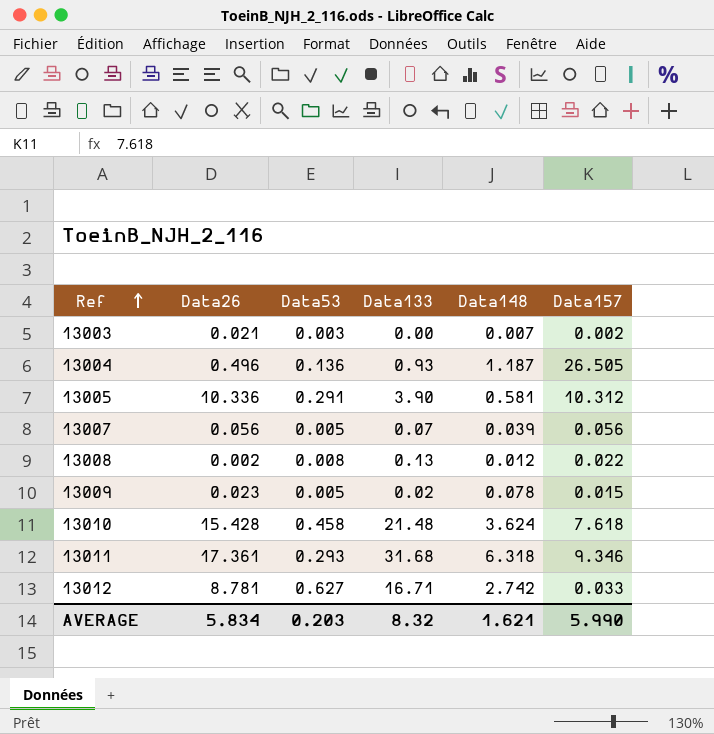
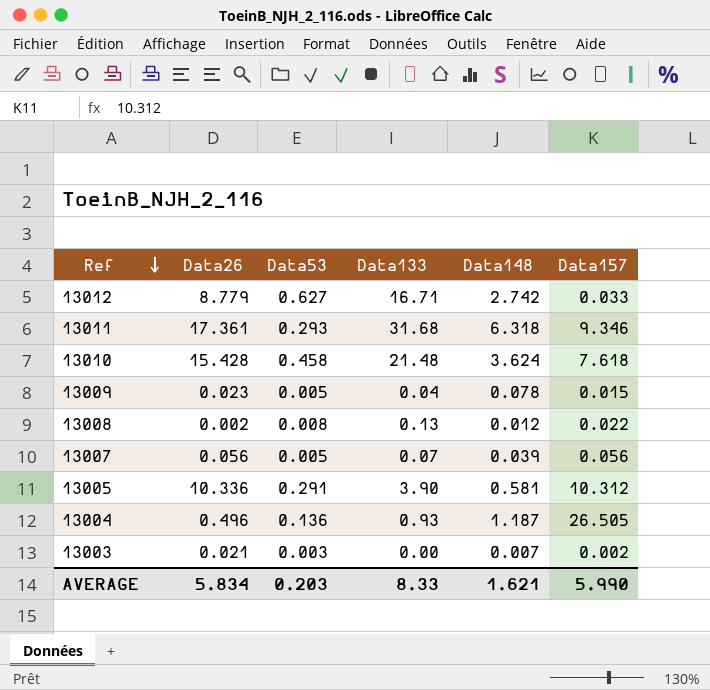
row order: Ref ascending -> Ref descending
13012 | Data26: 8.781 -> 8.779
13009 | Data133: 0.02 -> 0.04
AVERAGE | Data133: 8.32 -> 8.33

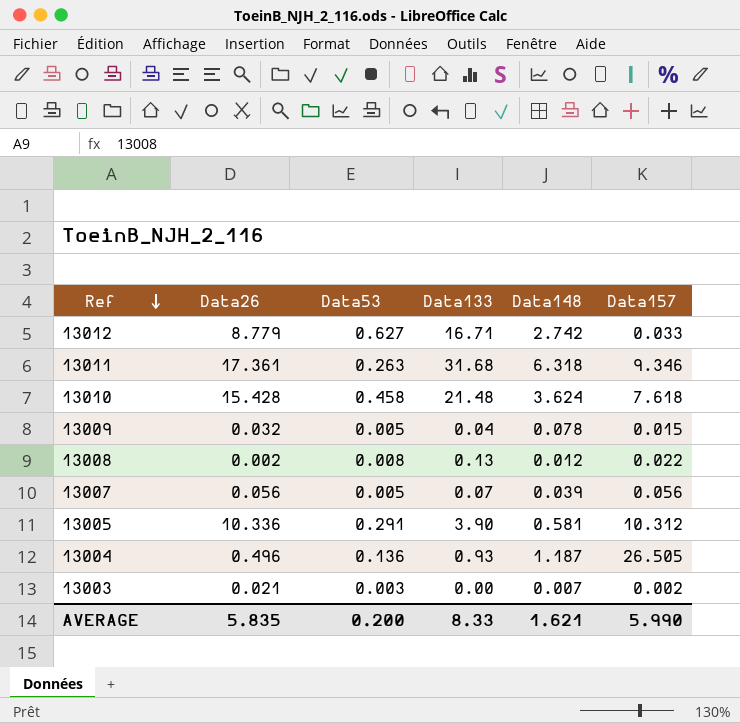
13011 | Data53: 0.293 -> 0.263
13009 | Data26: 0.023 -> 0.032
AVERAGE | Data26: 5.834 -> 5.835
AVERAGE | Data53: 0.203 -> 0.200

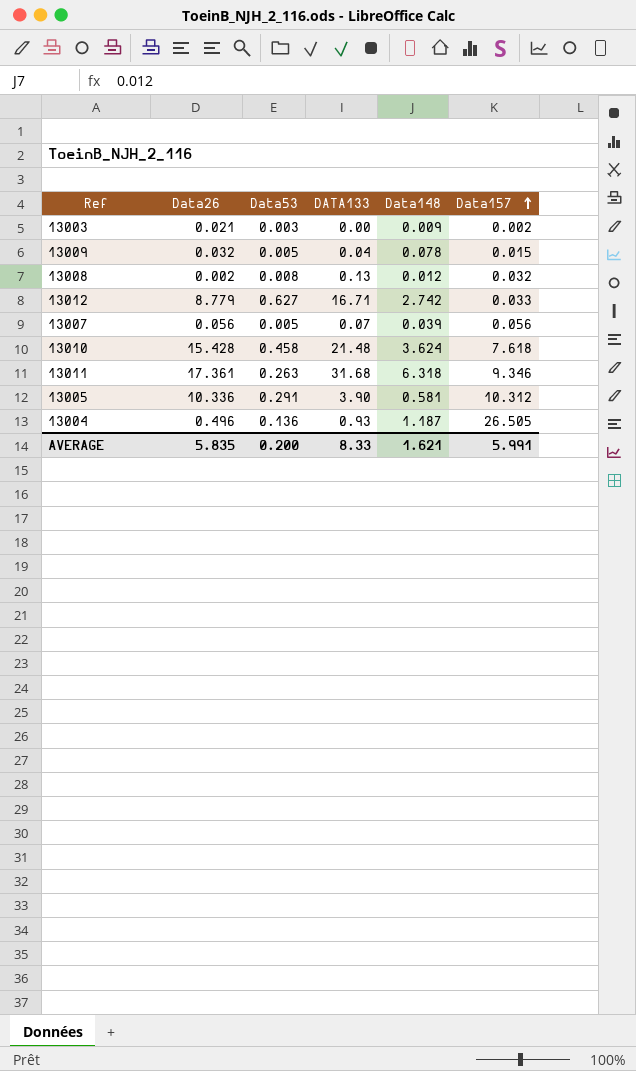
row order: Ref descending -> Data157 ascending
column name: Data133 -> DATA133
13003 | Data148: 0.007 -> 0.009
13008 | Data157: 0.022 -> 0.032
AVERAGE | Data157: 5.990 -> 5.991

